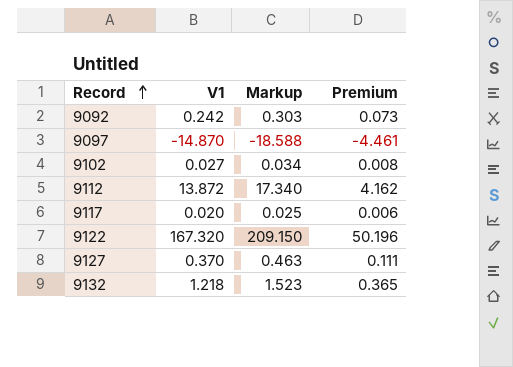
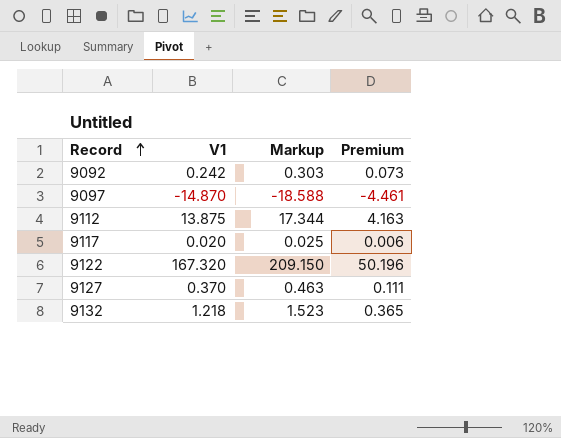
row 9102: 0.027 | 0.034 | 0.008 -> none
9112 | V1: 13.872 -> 13.875
9112 | Markup: 17.340 -> 17.344
9112 | Premium: 4.162 -> 4.163

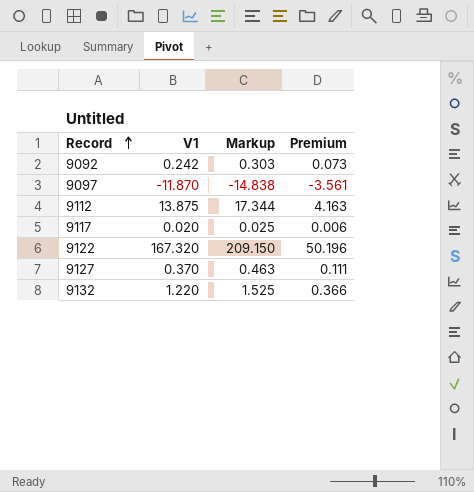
9097 | V1: -14.870 -> -11.870
9097 | Markup: -18.588 -> -14.838
9097 | Premium: -4.461 -> -3.561
9132 | V1: 1.218 -> 1.220
9132 | Markup: 1.523 -> 1.525
9132 | Premium: 0.365 -> 0.366

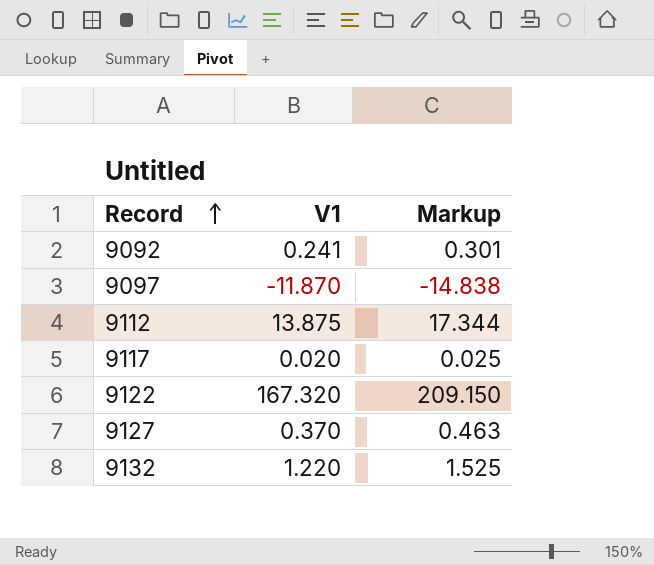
column Premium | formula: [V1] * 0.3 -> none
9092 | V1: 0.242 -> 0.241
9092 | Markup: 0.303 -> 0.301

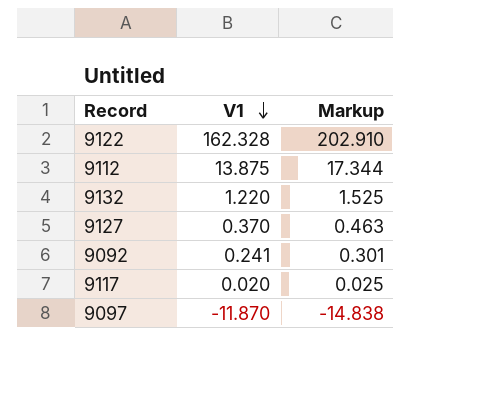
row order: Record ascending -> V1 descending
9122 | V1: 167.320 -> 162.328
9122 | Markup: 209.150 -> 202.910

